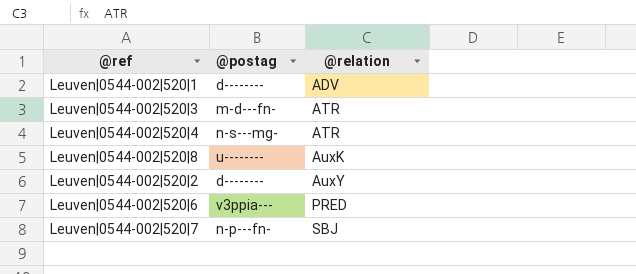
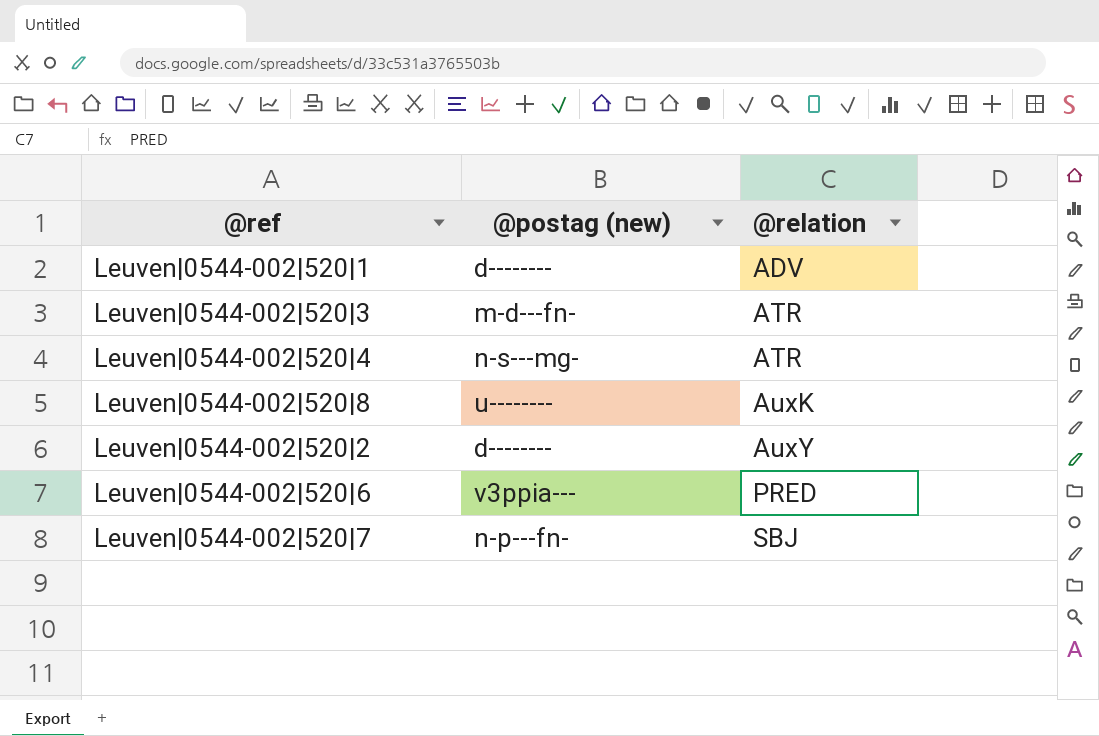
column name: @postag -> @postag (new)

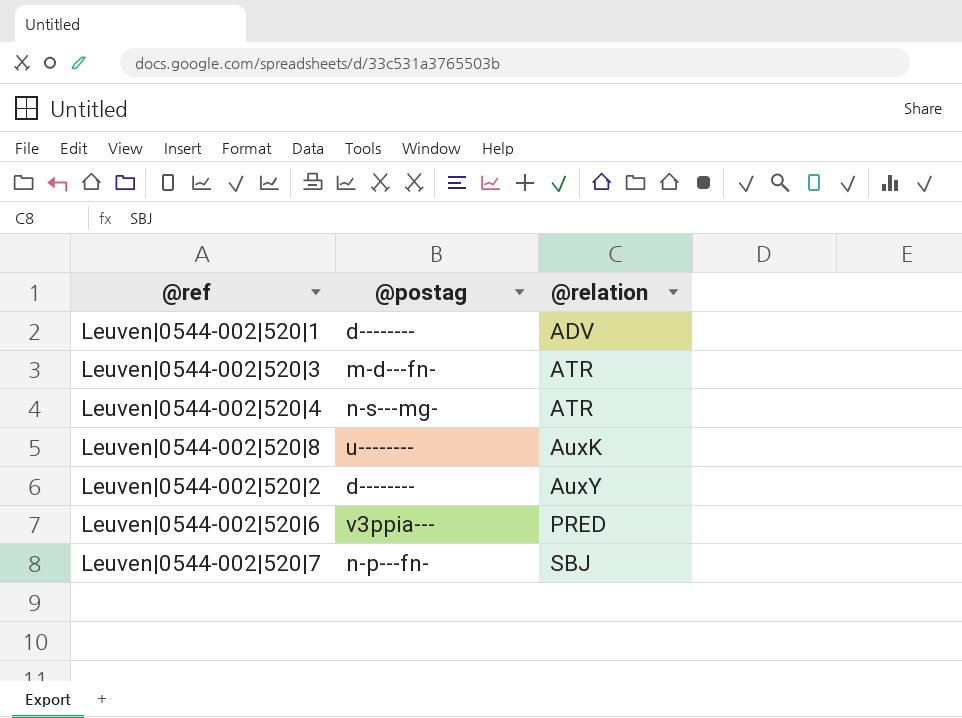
column name: @postag (new) -> @postag

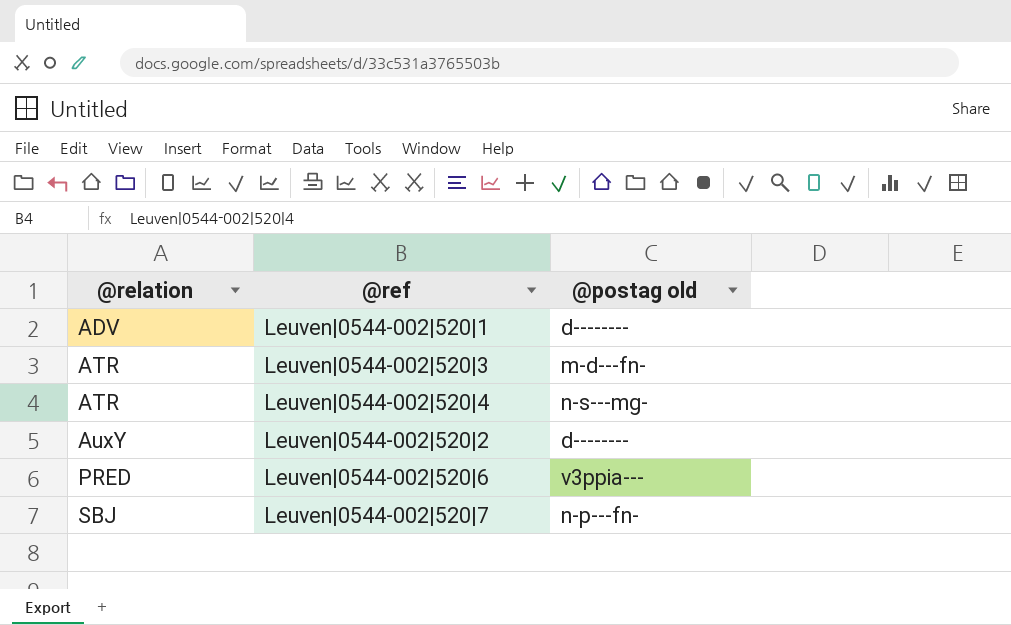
column @relation | position: 3 -> 1
column name: @postag -> @postag old
row Leuven|0544-002|520|8: u-------- | AuxK -> none

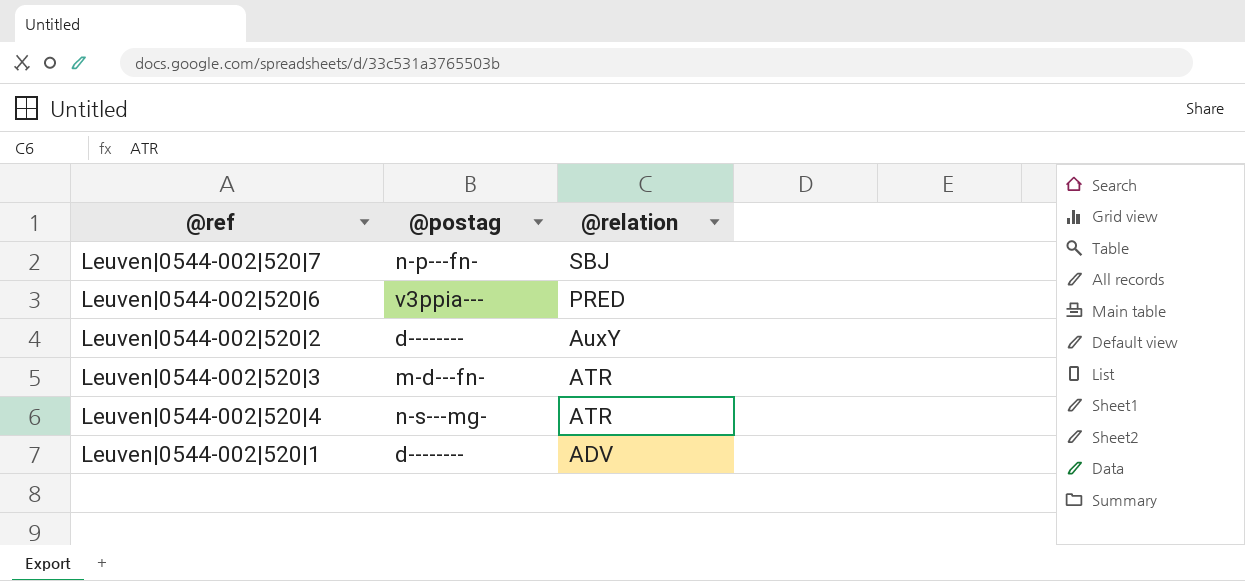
row order: @relation ascending -> @relation descending
column name: @postag old -> @postag
column @relation | position: 1 -> 3

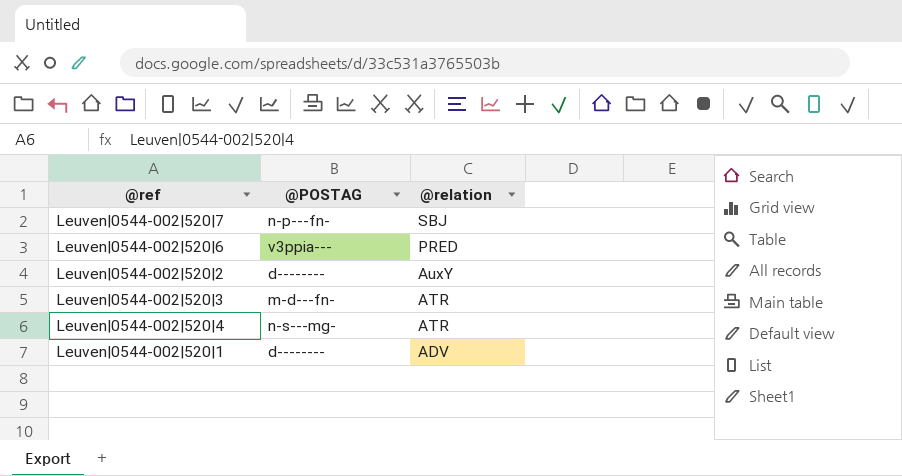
column name: @postag -> @POSTAG

